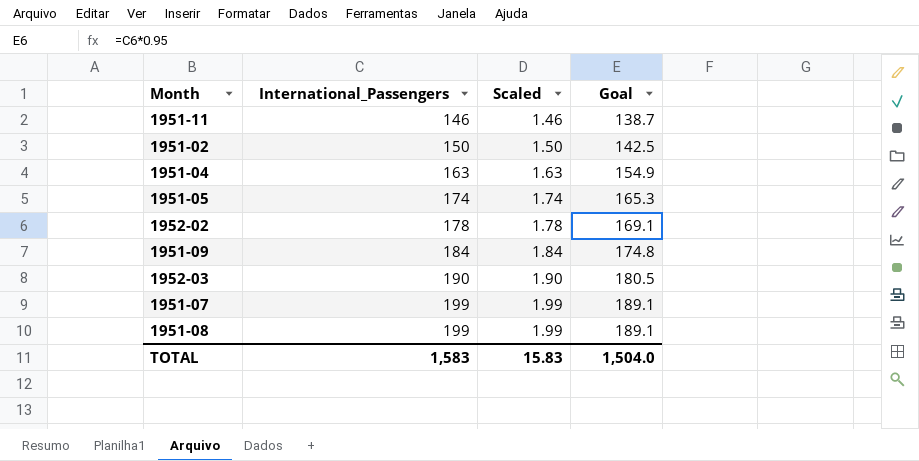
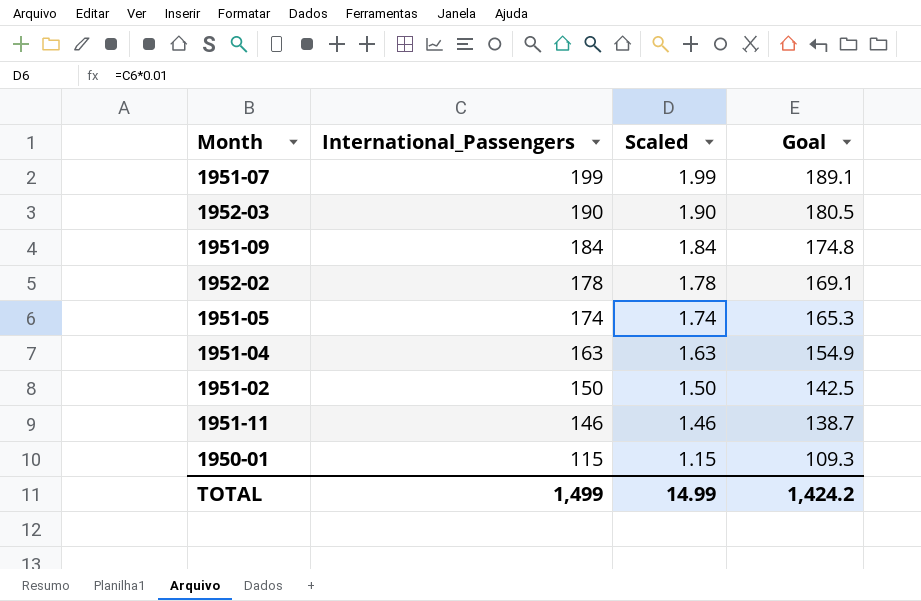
row order: International_Passengers ascending -> International_Passengers descending
row 1951-08: 199 | 1.99 | 189.1 -> none
row 1950-01: none -> 115 | 1.15 | 109.3
TOTAL | International_Passengers: 1,583 -> 1,499
TOTAL | Scaled: 15.83 -> 14.99
TOTAL | Goal: 1,504.0 -> 1,424.2

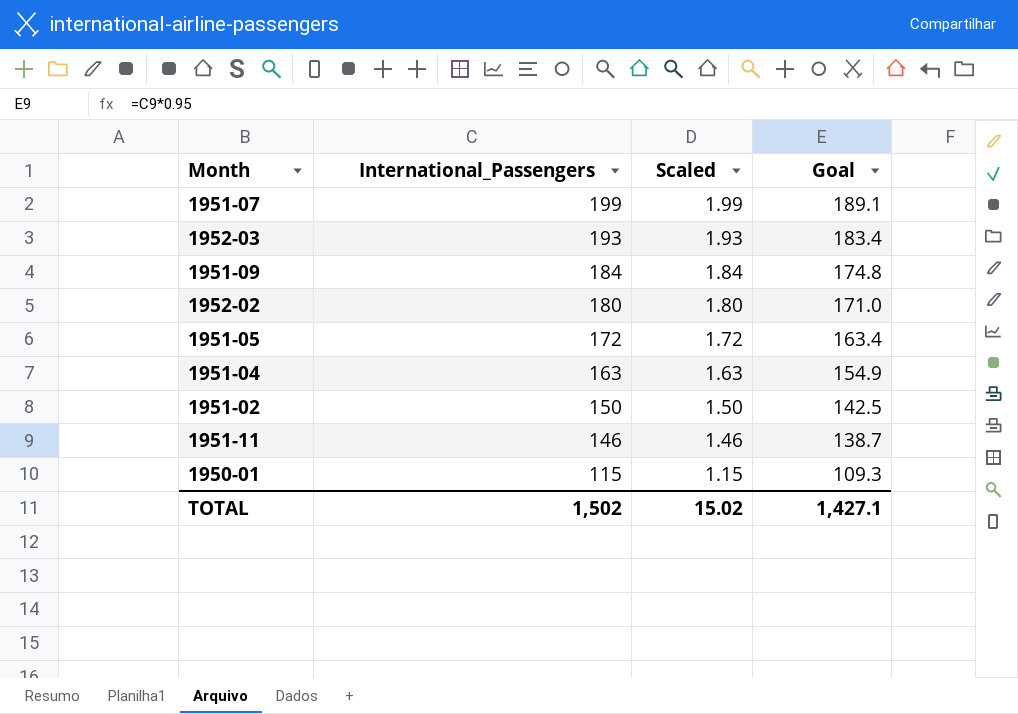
1952-03 | International_Passengers: 190 -> 193
1952-03 | Scaled: 1.90 -> 1.93
1952-03 | Goal: 180.5 -> 183.4
1952-02 | International_Passengers: 178 -> 180
1952-02 | Scaled: 1.78 -> 1.80
1952-02 | Goal: 169.1 -> 171.0
1951-05 | International_Passengers: 174 -> 172
1951-05 | Scaled: 1.74 -> 1.72
1951-05 | Goal: 165.3 -> 163.4
TOTAL | International_Passengers: 1,499 -> 1,502
TOTAL | Scaled: 14.99 -> 15.02
TOTAL | Goal: 1,424.2 -> 1,427.1

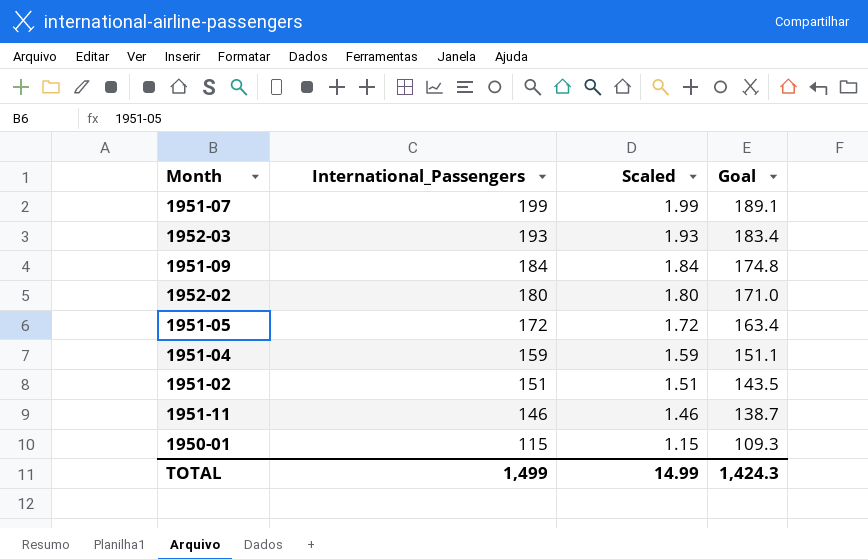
1951-04 | International_Passengers: 163 -> 159
1951-04 | Scaled: 1.63 -> 1.59
1951-04 | Goal: 154.9 -> 151.1
1951-02 | International_Passengers: 150 -> 151
1951-02 | Scaled: 1.50 -> 1.51
1951-02 | Goal: 142.5 -> 143.5
TOTAL | International_Passengers: 1,502 -> 1,499
TOTAL | Scaled: 15.02 -> 14.99
TOTAL | Goal: 1,427.1 -> 1,424.3

